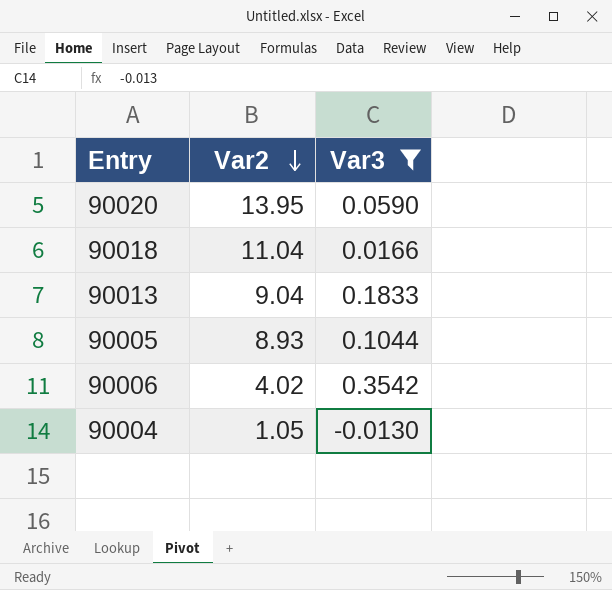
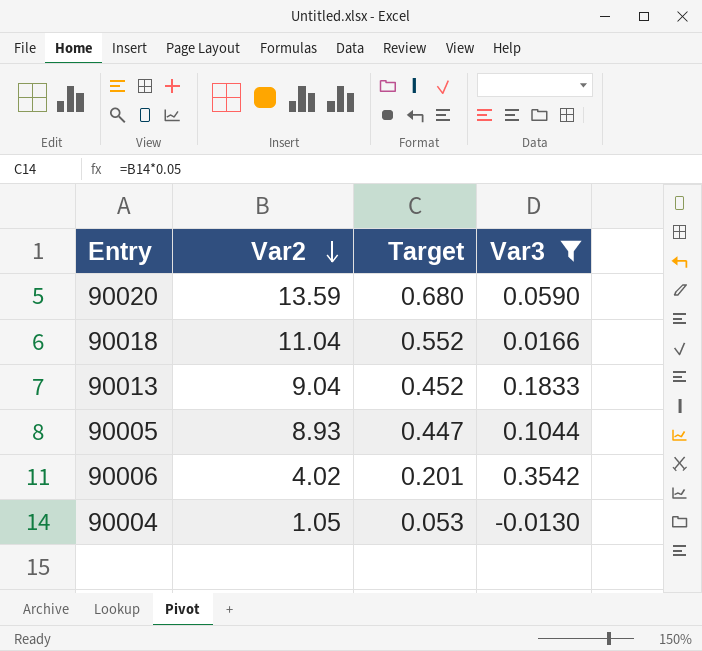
column Target | formula: none -> [Var2] * 0.05
90020 | Var2: 13.95 -> 13.59

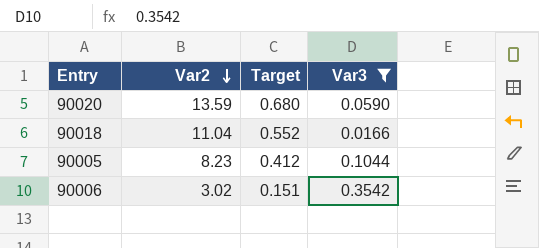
row 90013: 9.04 | 0.452 | 0.1833 -> none
row 90004: 1.05 | 0.053 | -0.0130 -> none
90005 | Var2: 8.93 -> 8.23
90005 | Target: 0.447 -> 0.412
90006 | Var2: 4.02 -> 3.02
90006 | Target: 0.201 -> 0.151

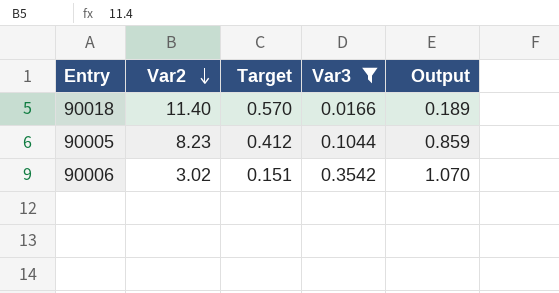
column Output | formula: none -> [Var2] * [Var3]
row 90020: 13.59 | 0.680 | 0.0590 -> none
90018 | Var2: 11.04 -> 11.40
90018 | Target: 0.552 -> 0.570

